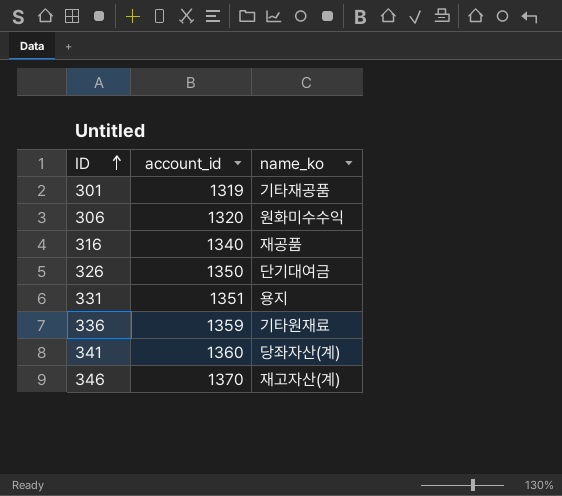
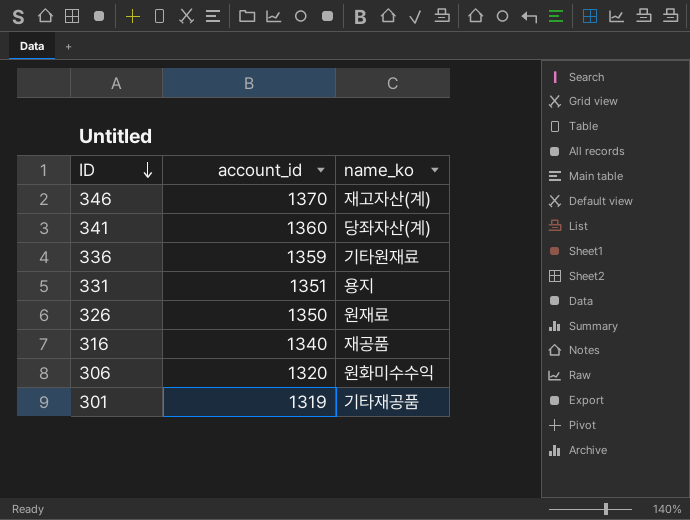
row order: ID ascending -> ID descending
326 | name_ko: 단기대여금 -> 원재료

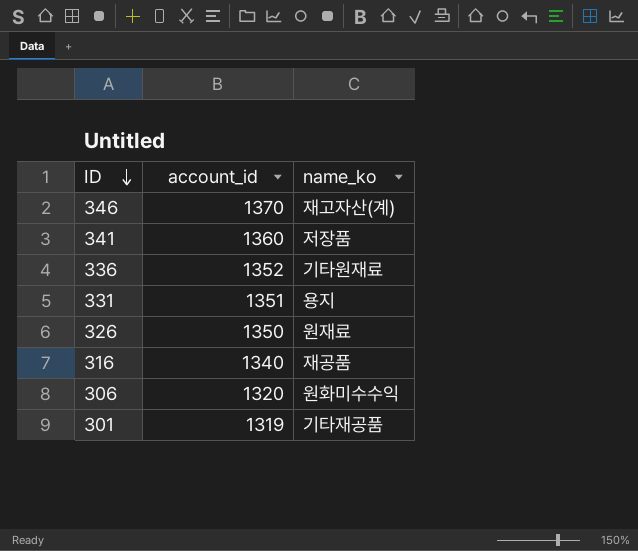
341 | name_ko: 당좌자산(계) -> 저장품
336 | account_id: 1359 -> 1352

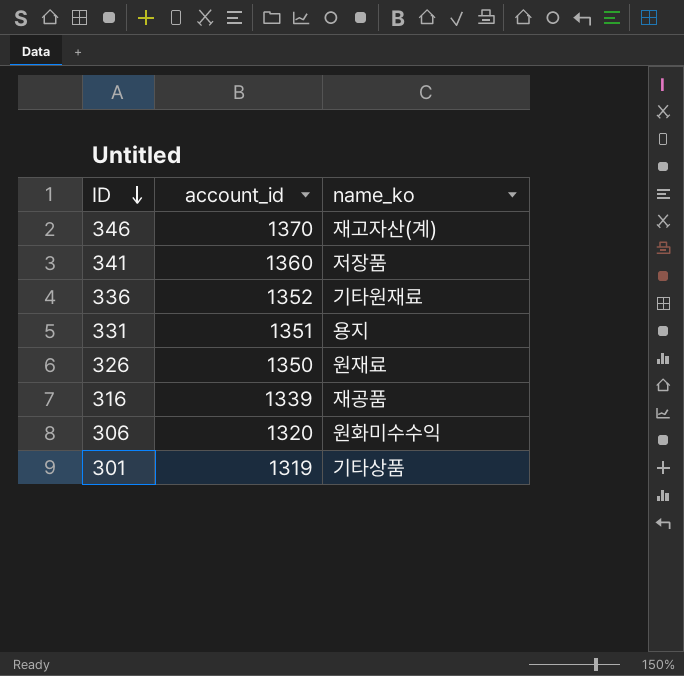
316 | account_id: 1340 -> 1339
301 | name_ko: 기타재공품 -> 기타상품

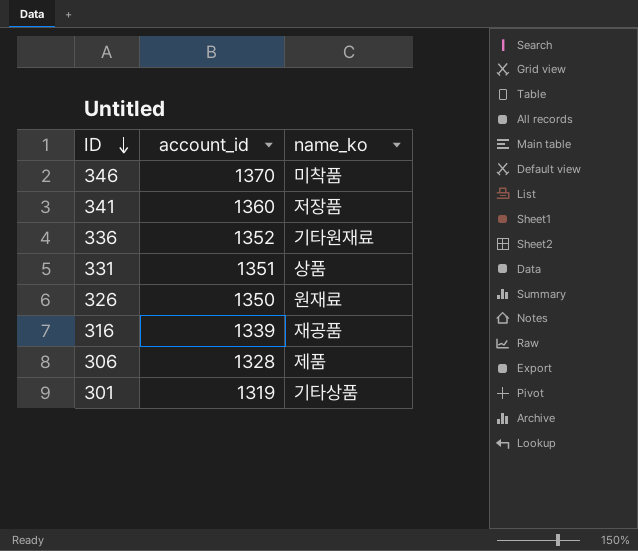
346 | name_ko: 재고자산(계) -> 미착품
331 | name_ko: 용지 -> 상품
306 | account_id: 1320 -> 1328
306 | name_ko: 원화미수수익 -> 제품

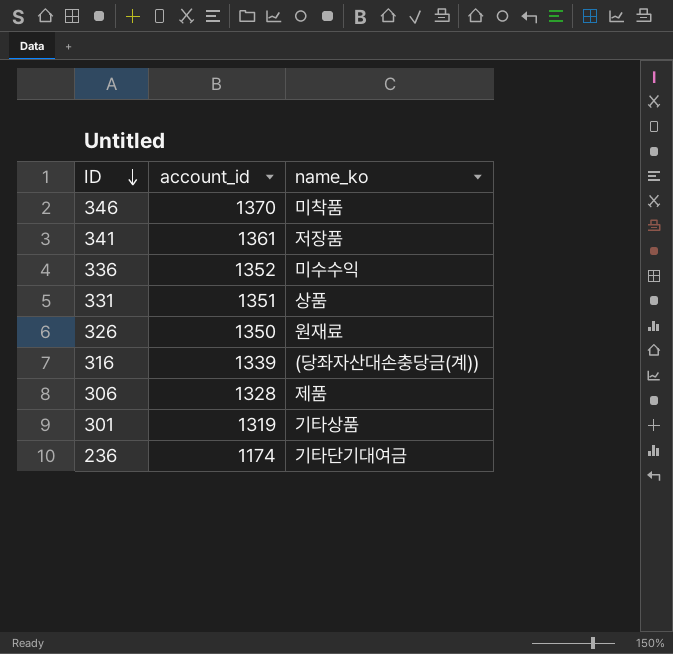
341 | account_id: 1360 -> 1361
336 | name_ko: 기타원재료 -> 미수수익
316 | name_ko: 재공품 -> (당좌자산대손충당금(계))
row 236: none -> 1174 | 기타단기대여금

